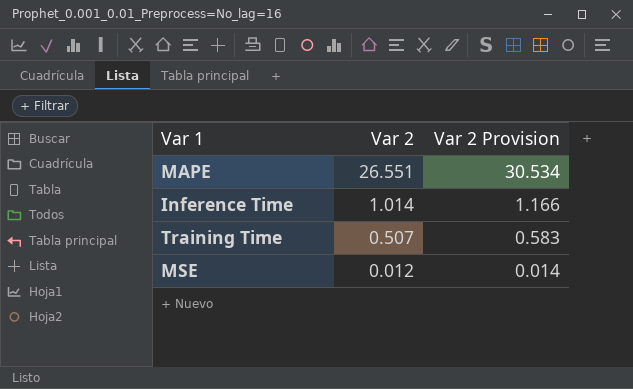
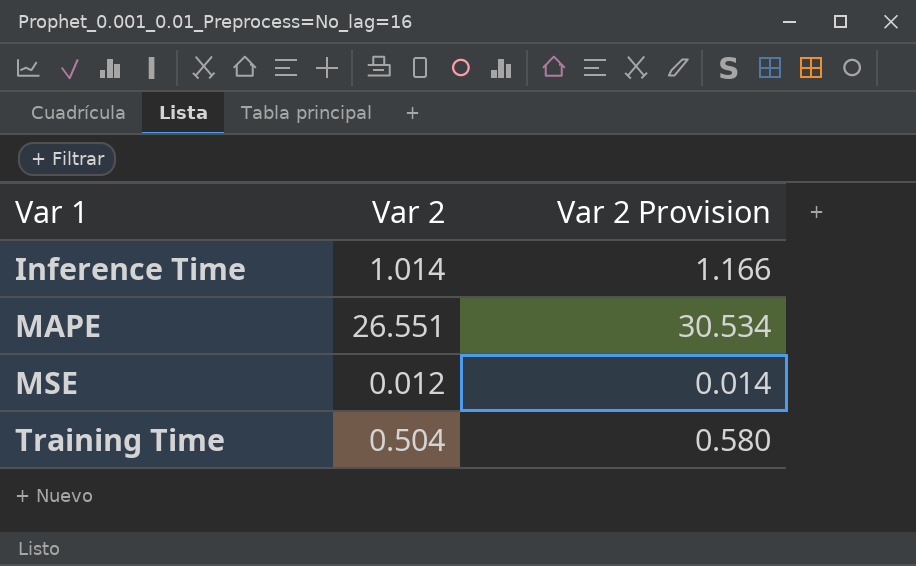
row order: Var 2 descending -> Var 1 ascending
Training Time | Var 2: 0.507 -> 0.504
Training Time | Var 2 Provision: 0.583 -> 0.580

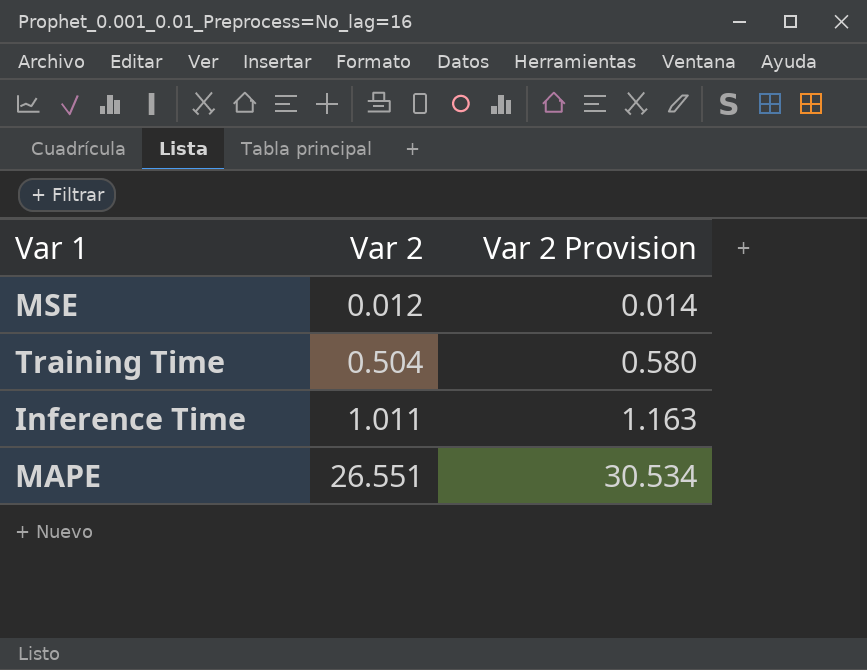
row order: Var 1 ascending -> Var 2 ascending
Inference Time | Var 2: 1.014 -> 1.011
Inference Time | Var 2 Provision: 1.166 -> 1.163

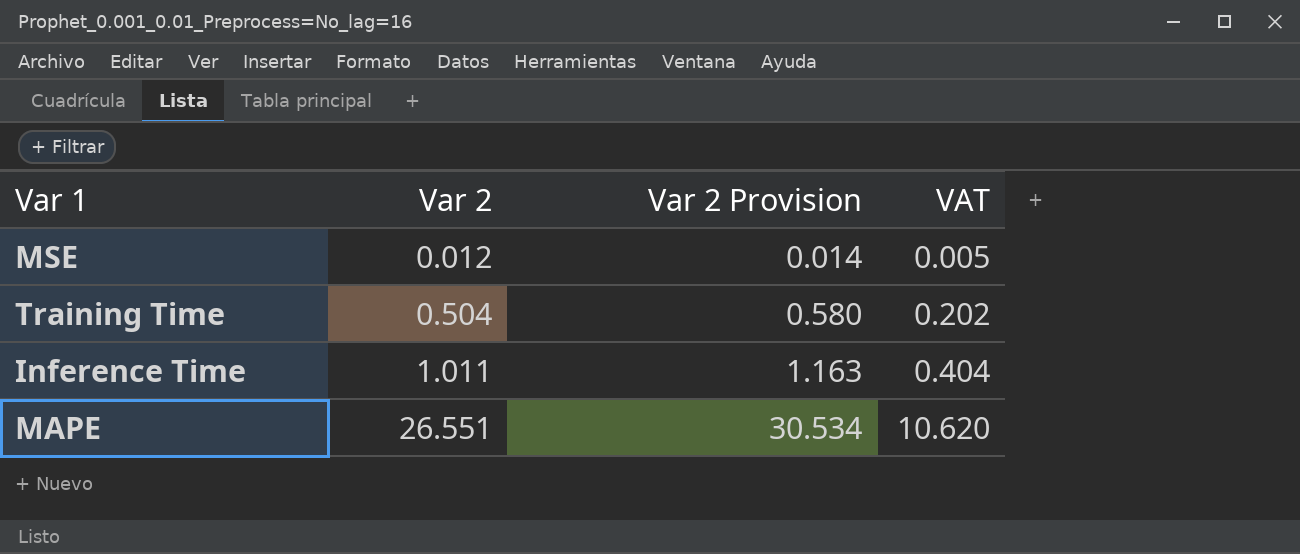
column VAT | formula: none -> [Var 2] * 0.4

